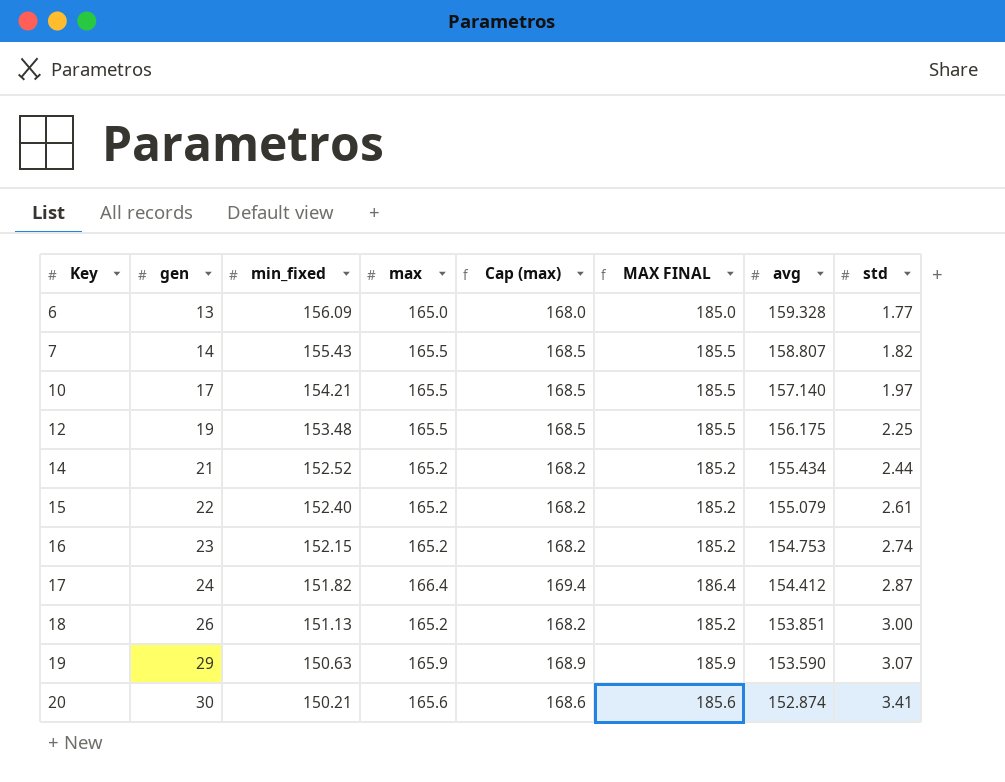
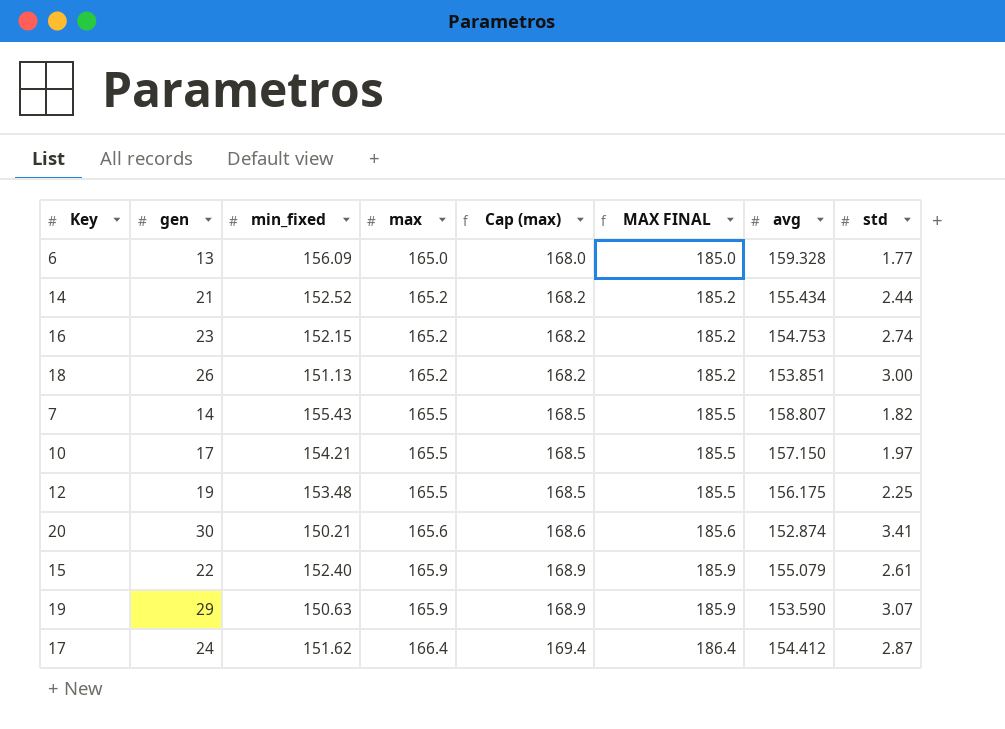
row order: Key ascending -> max ascending
10 | avg: 157.140 -> 157.150
15 | max: 165.2 -> 165.9
15 | Cap (max): 168.2 -> 168.9
15 | MAX FINAL: 185.2 -> 185.9
17 | min_fixed: 151.82 -> 151.62

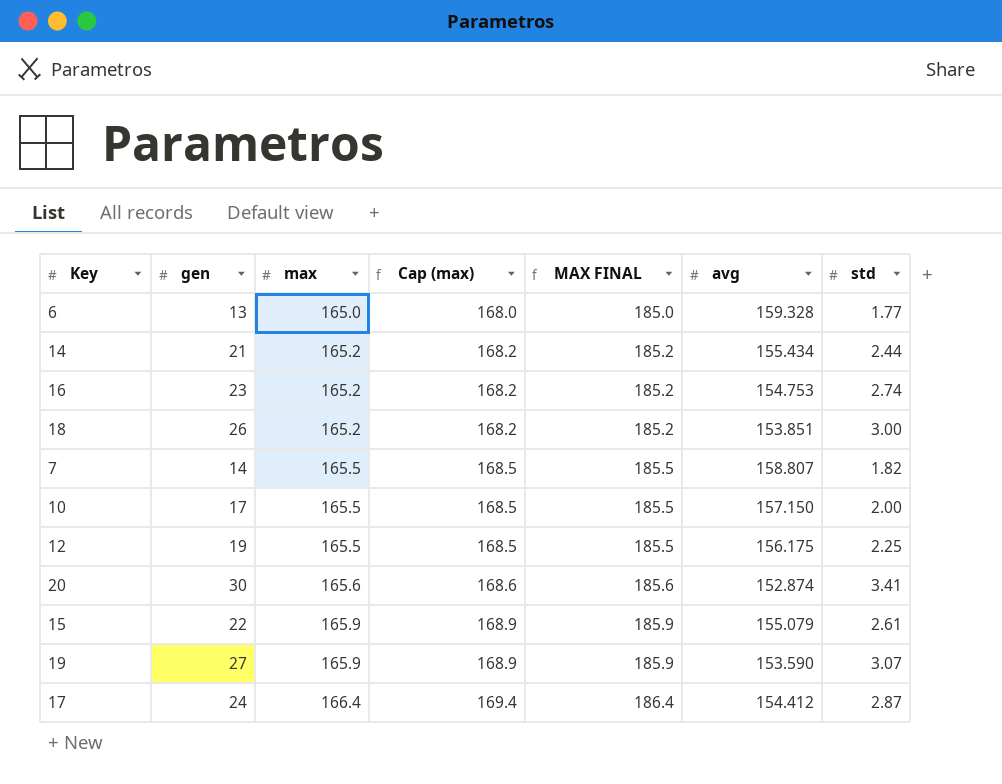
column min_fixed | position: 3 -> none
10 | std: 1.97 -> 2.00
19 | gen: 29 -> 27

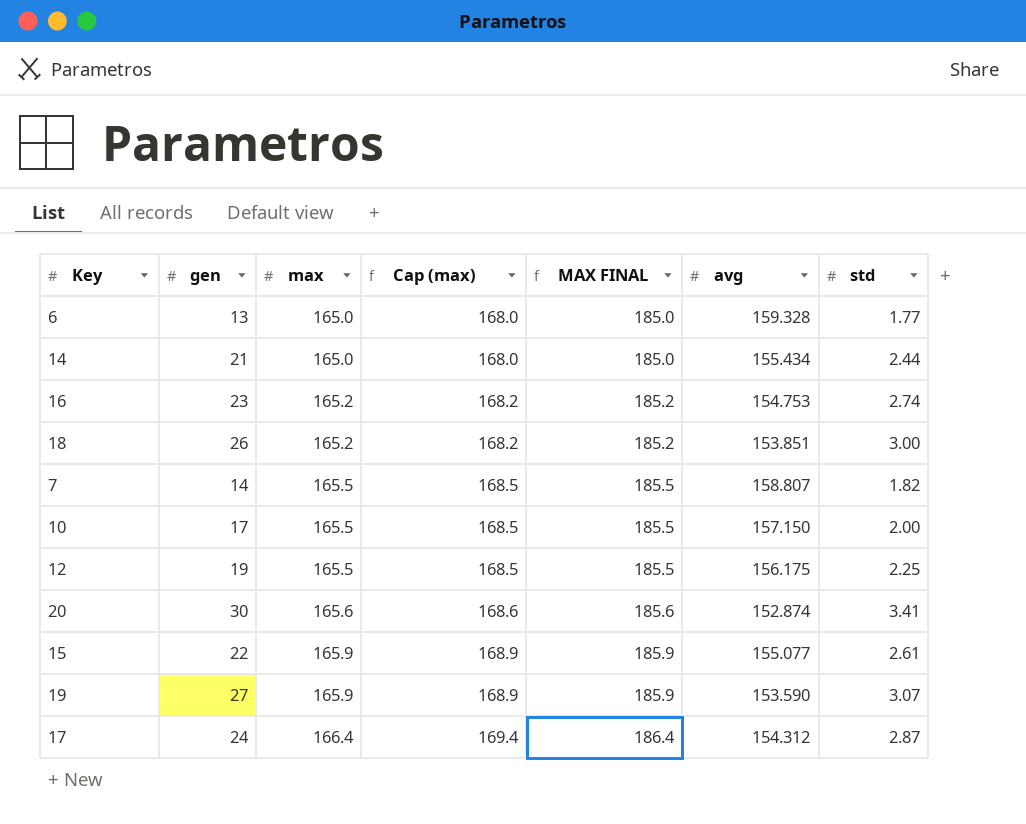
14 | max: 165.2 -> 165.0
14 | Cap (max): 168.2 -> 168.0
14 | MAX FINAL: 185.2 -> 185.0
15 | avg: 155.079 -> 155.077
17 | avg: 154.412 -> 154.312

